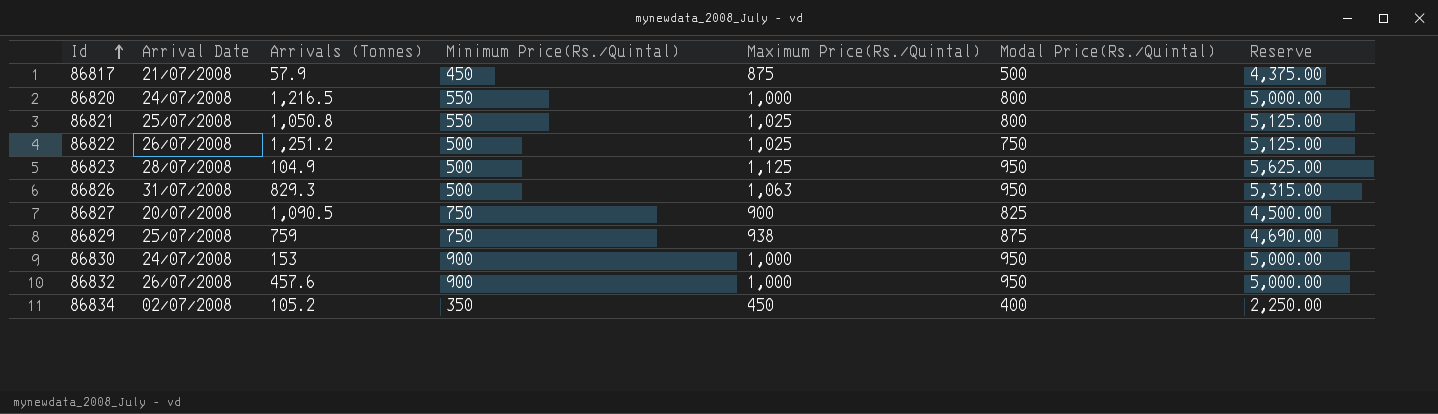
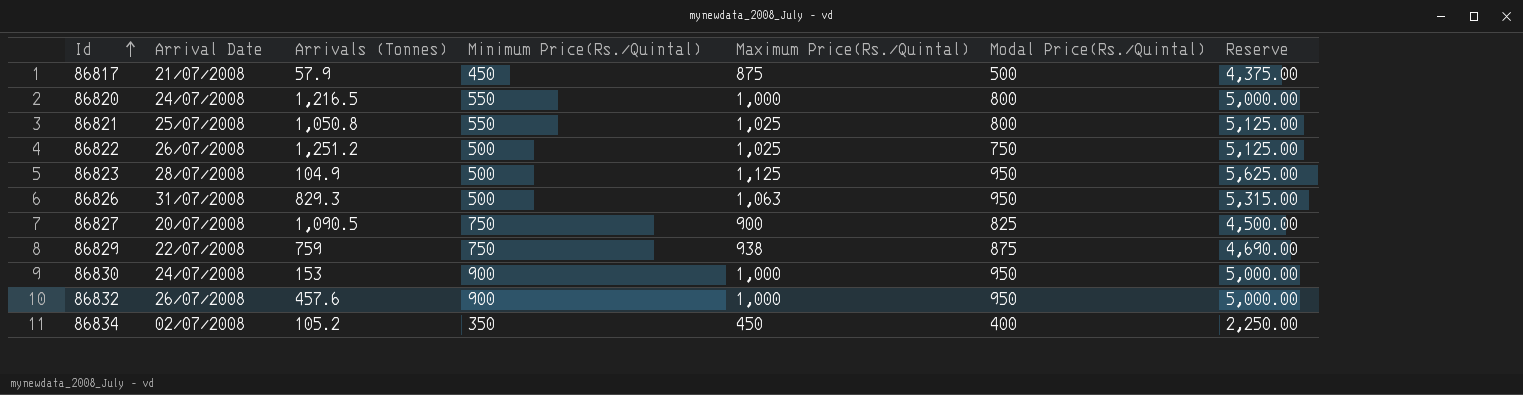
86829 | Arrival Date: 25/07/2008 -> 22/07/2008

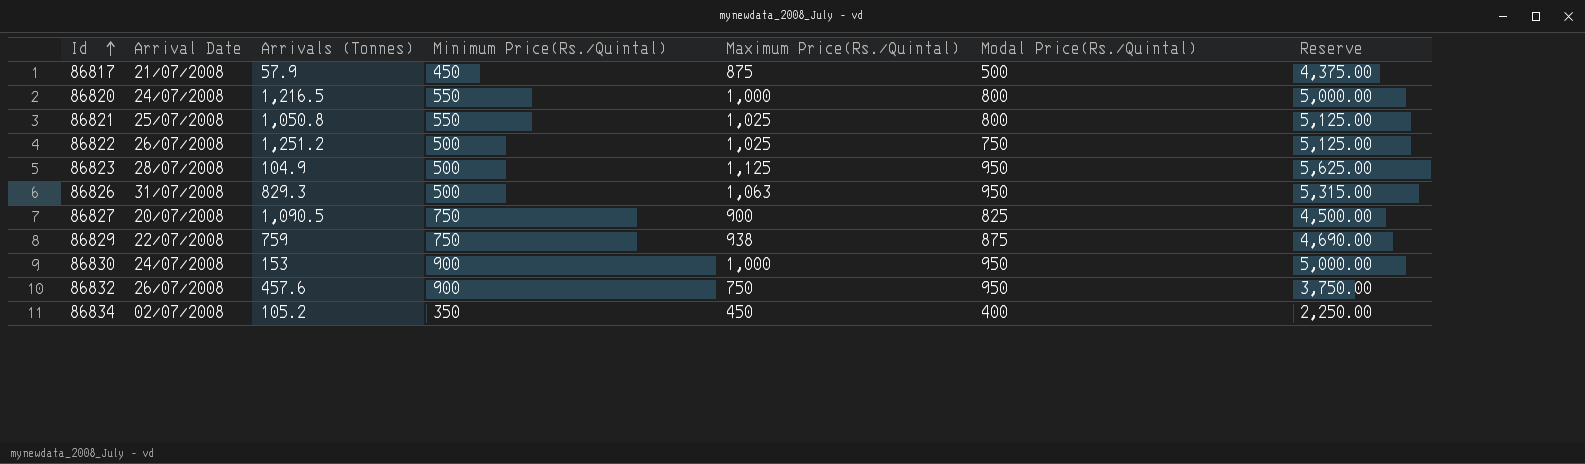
86832 | Maximum Price(Rs./Quintal): 1,000 -> 750
86832 | Reserve: 5,000.00 -> 3,750.00

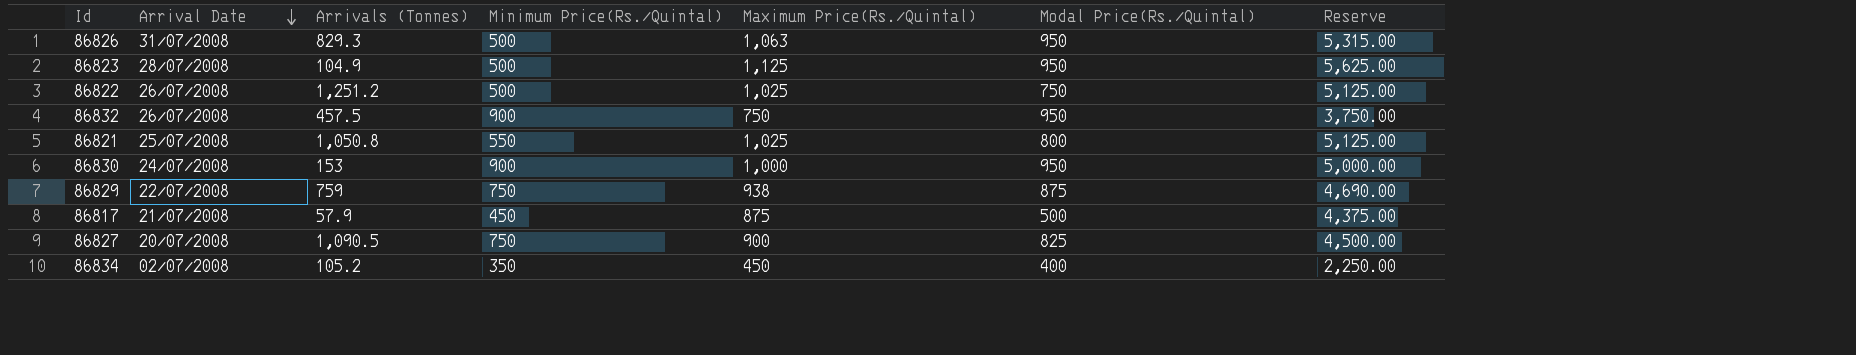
row order: Id ascending -> Arrival Date descending
row 86820: 24/07/2008 | 1,216.5 | 550 | 1,000 | 800 | 5,000.00 -> none
86832 | Arrivals (Tonnes): 457.6 -> 457.5

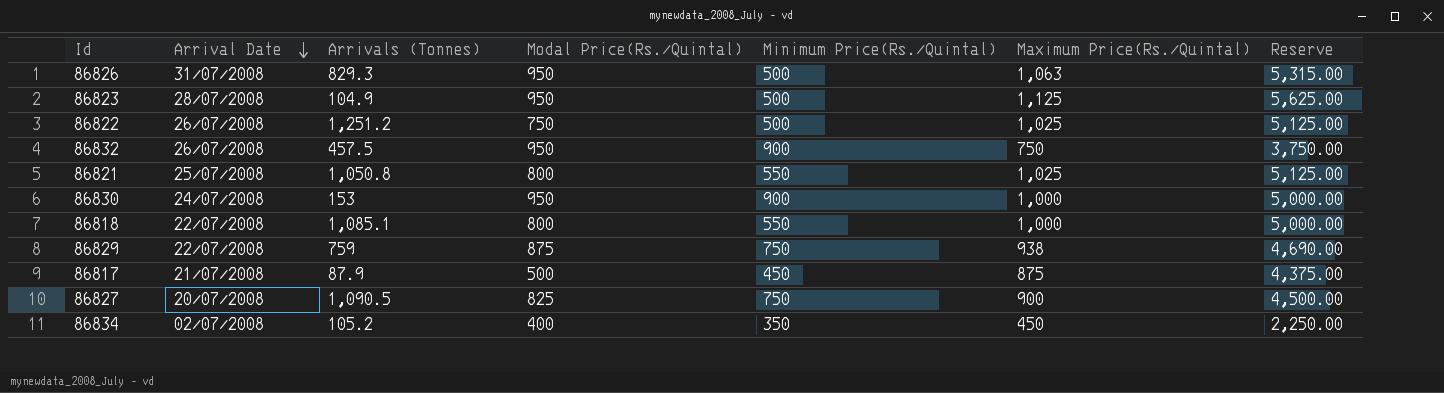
column Modal Price(Rs./Quintal) | position: 6 -> 4
row 86818: none -> 22/07/2008 | 1,085.1 | 800 | 550 | 1,000 | 5,000.00
86817 | Arrivals (Tonnes): 57.9 -> 87.9

